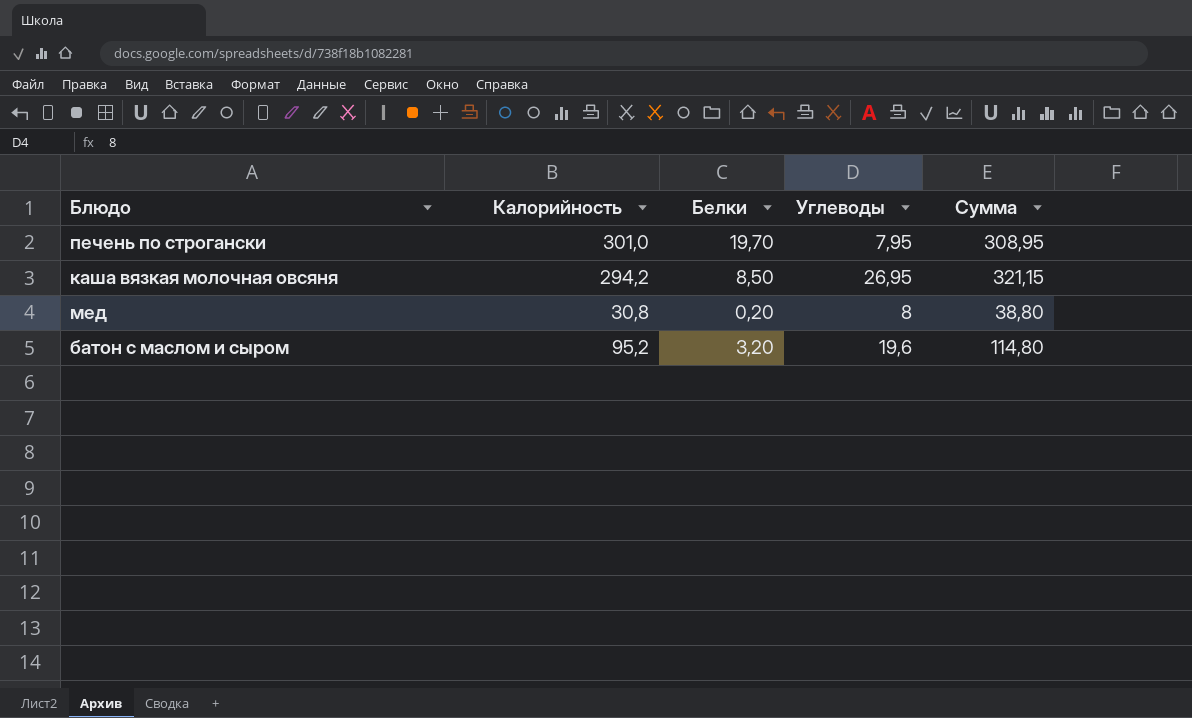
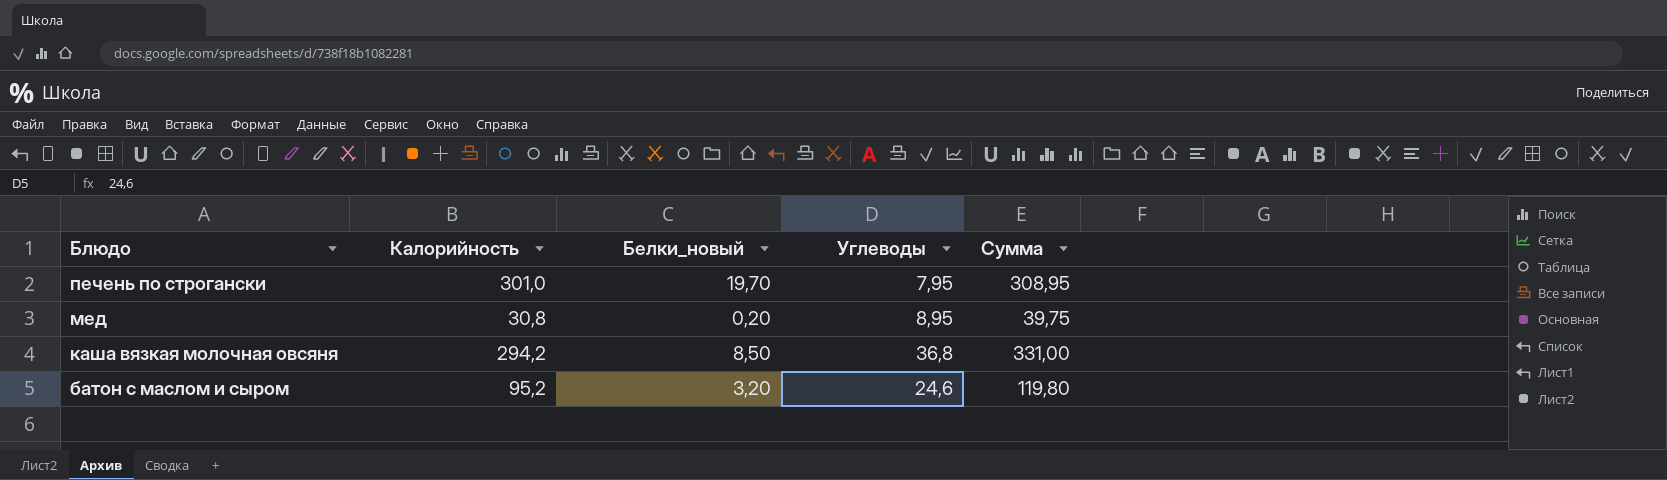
row order: none -> Блюдо descending
column name: Белки -> Белки_новый
мед | Углеводы: 8 -> 8,95
мед | Сумма: 38,80 -> 39,75
каша вязкая молочная овсяня | Углеводы: 26,95 -> 36,8
каша вязкая молочная овсяня | Сумма: 321,15 -> 331,00
батон с маслом и сыром | Углеводы: 19,6 -> 24,6
батон с маслом и сыром | Сумма: 114,80 -> 119,80

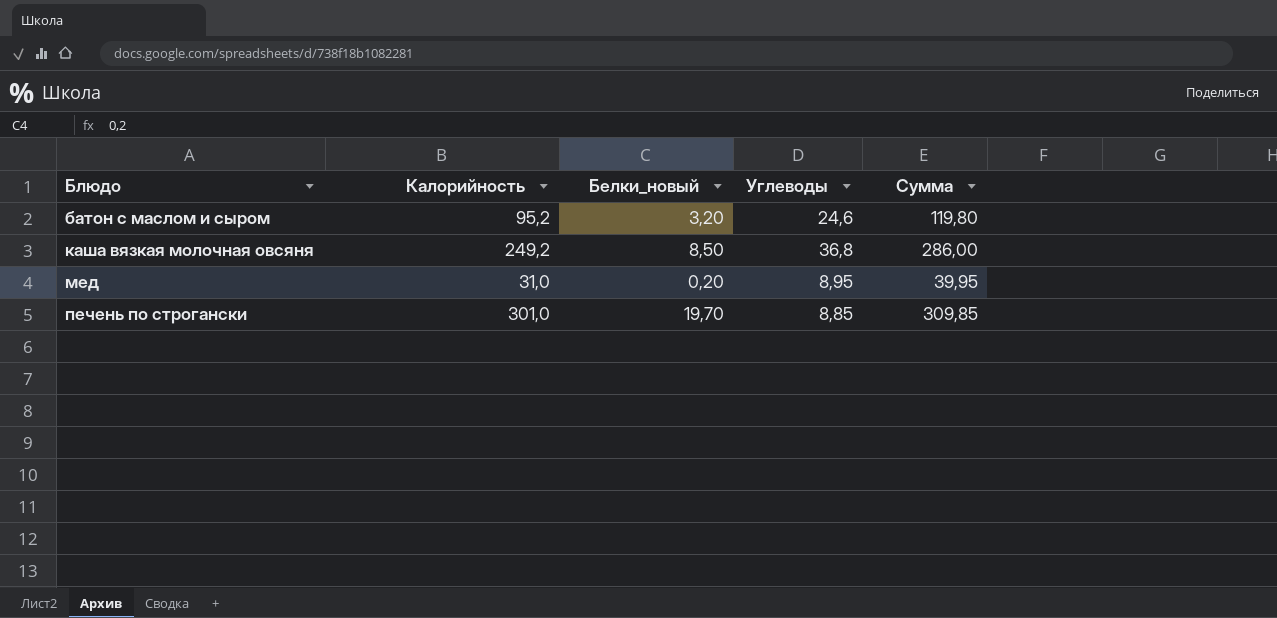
row order: Блюдо descending -> Блюдо ascending
каша вязкая молочная овсяня | Калорийность: 294,2 -> 249,2
каша вязкая молочная овсяня | Сумма: 331,00 -> 286,00
мед | Калорийность: 30,8 -> 31,0
мед | Сумма: 39,75 -> 39,95
печень по строгански | Углеводы: 7,95 -> 8,85
печень по строгански | Сумма: 308,95 -> 309,85

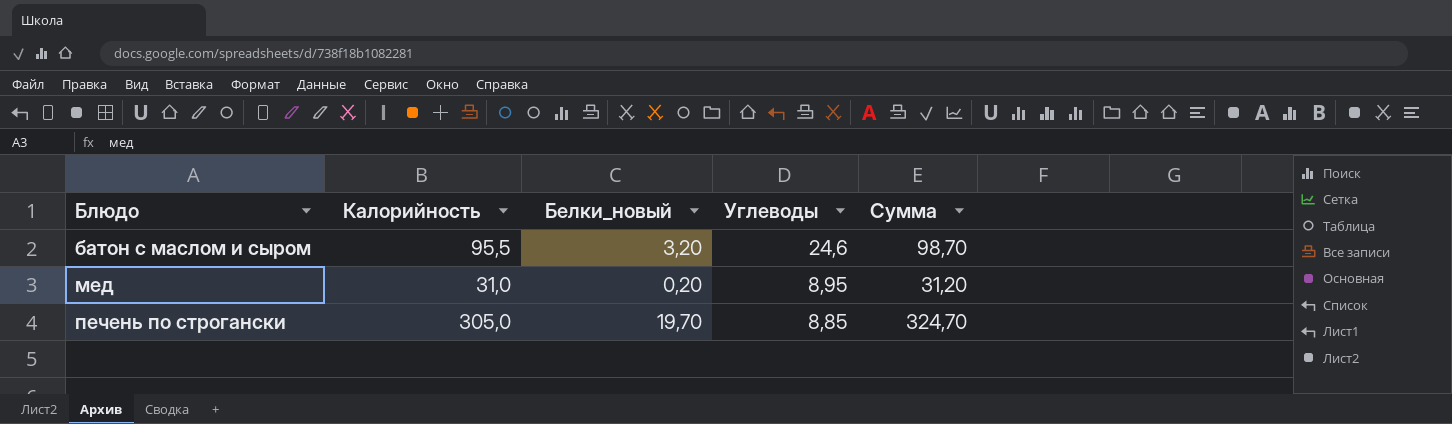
column Сумма | formula: [Калорийность] + [Углеводы] -> [Калорийность] + [Белки_новый]
row каша вязкая молочная овсяня: 249,2 | 8,50 | 36,8 | 286,00 -> none
батон с маслом и сыром | Калорийность: 95,2 -> 95,5
печень по строгански | Калорийность: 301,0 -> 305,0

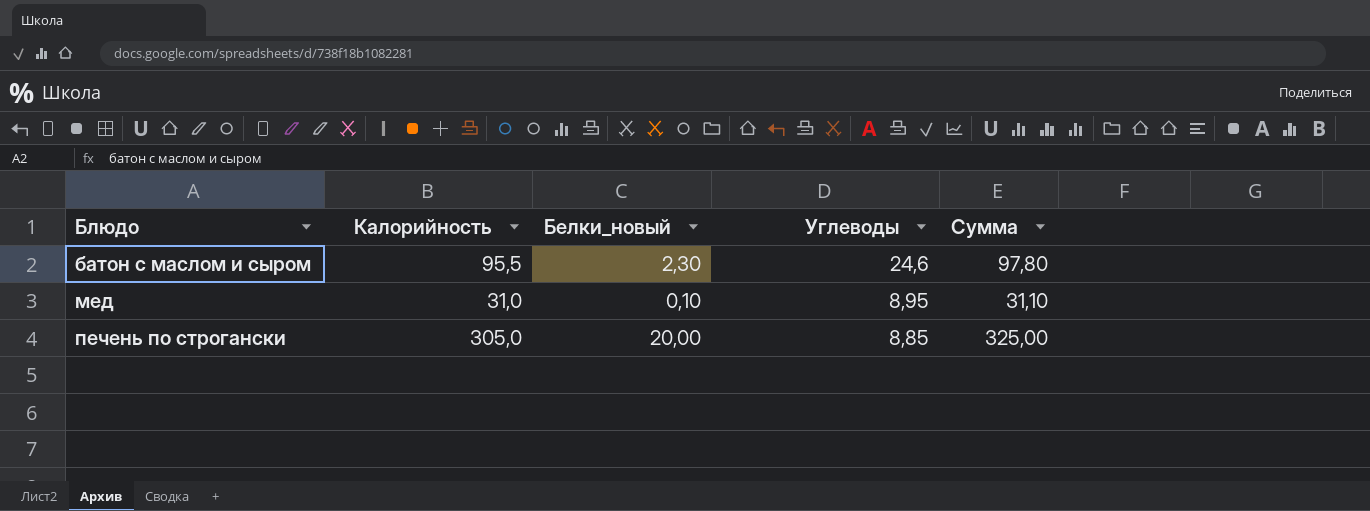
батон с маслом и сыром | Белки_новый: 3,20 -> 2,30
батон с маслом и сыром | Сумма: 98,70 -> 97,80
мед | Белки_новый: 0,20 -> 0,10
мед | Сумма: 31,20 -> 31,10
печень по строгански | Белки_новый: 19,70 -> 20,00
печень по строгански | Сумма: 324,70 -> 325,00

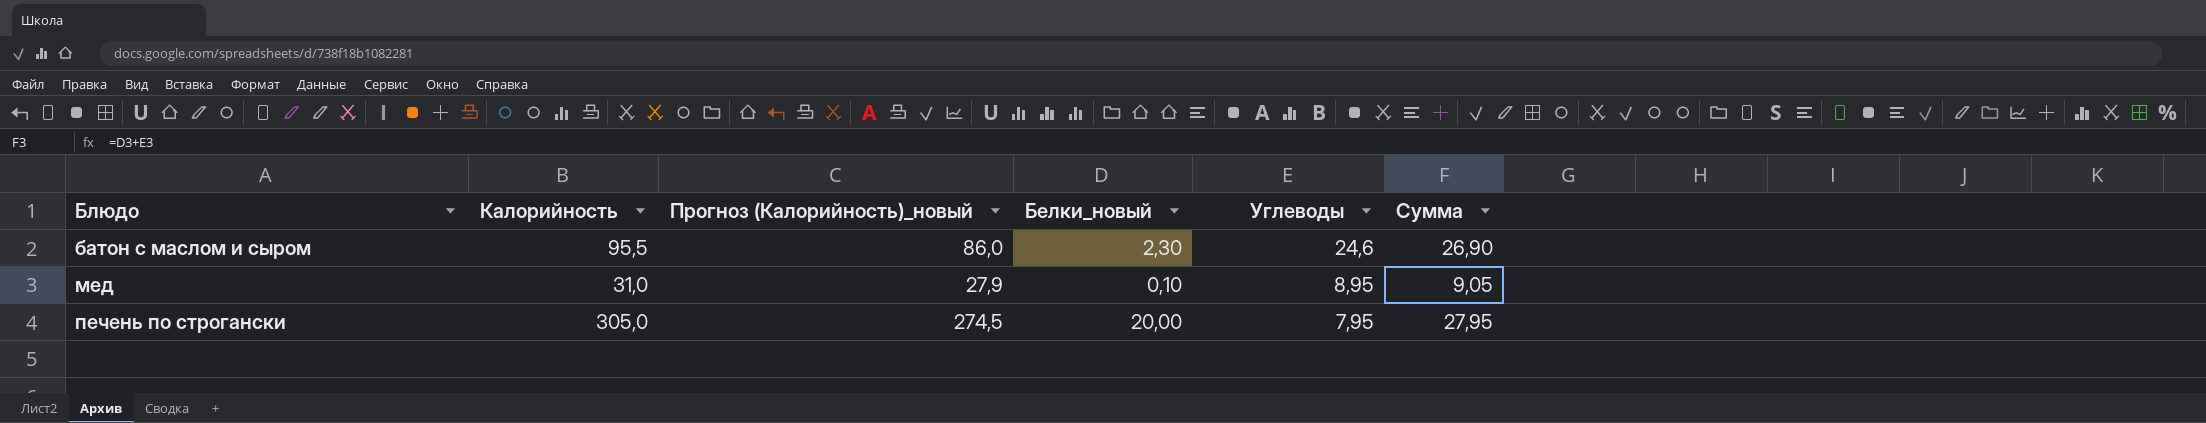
column Прогноз (Калорийность)_новый | formula: none -> [Калорийность] * 0,9
column Сумма | formula: [Калорийность] + [Белки_новый] -> [Белки_новый] + [Углеводы]
печень по строгански | Углеводы: 8,85 -> 7,95

